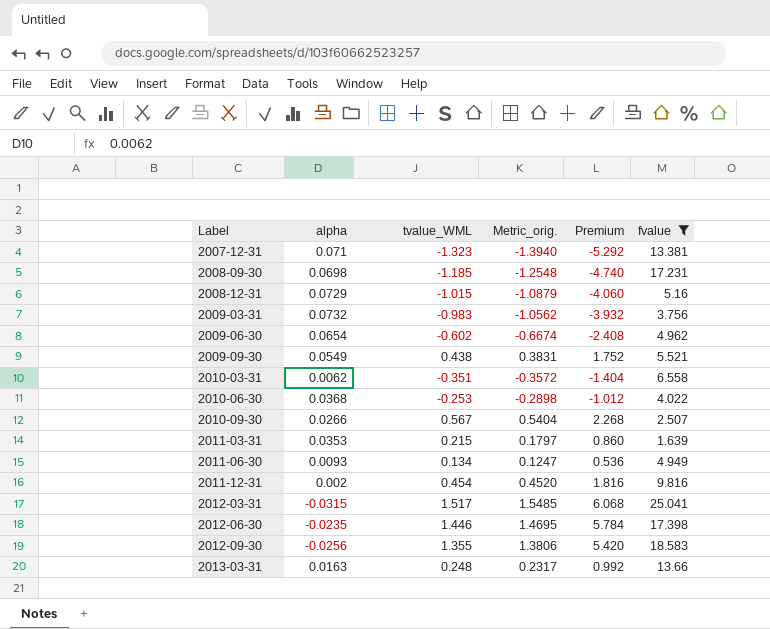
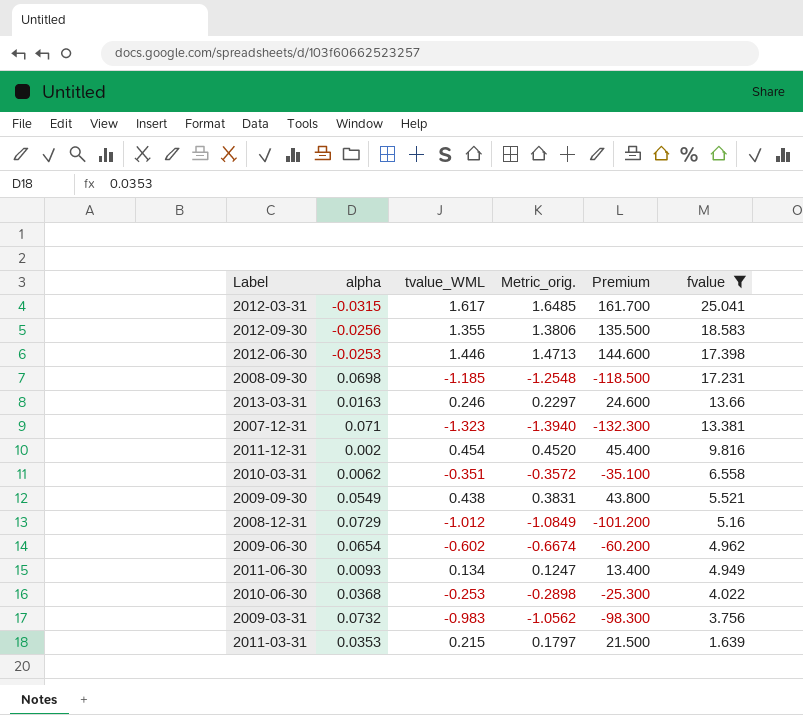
row order: Label ascending -> fvalue descending
column Premium | formula: [tvalue_WML] * 4 -> [tvalue_WML] * 100
row 2010-09-30: 0.0266 | 0.567 | 0.5404 | 2.268 | 2.507 -> none
2012-03-31 | tvalue_WML: 1.517 -> 1.617
2012-03-31 | Metric_orig.: 1.5485 -> 1.6485
2012-06-30 | alpha: -0.0235 -> -0.0253
2012-06-30 | Metric_orig.: 1.4695 -> 1.4713
2013-03-31 | tvalue_WML: 0.248 -> 0.246
2013-03-31 | Metric_orig.: 0.2317 -> 0.2297
2008-12-31 | tvalue_WML: -1.015 -> -1.012
2008-12-31 | Metric_orig.: -1.0879 -> -1.0849

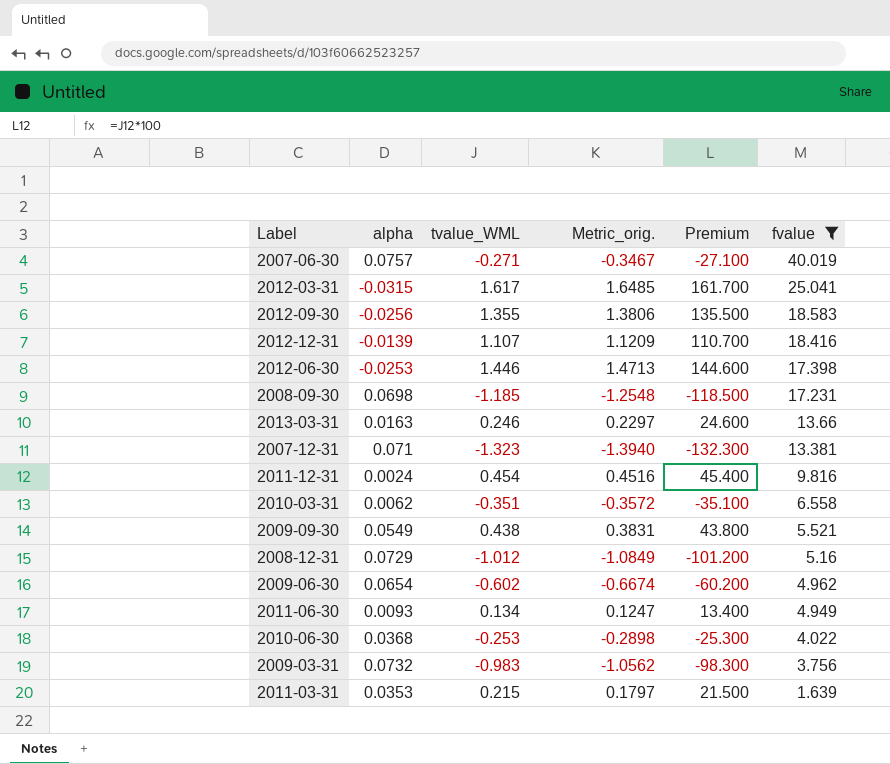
row 2007-06-30: none -> 0.0757 | -0.271 | -0.3467 | -27.100 | 40.019
row 2012-12-31: none -> -0.0139 | 1.107 | 1.1209 | 110.700 | 18.416
2011-12-31 | alpha: 0.002 -> 0.0024
2011-12-31 | Metric_orig.: 0.4520 -> 0.4516

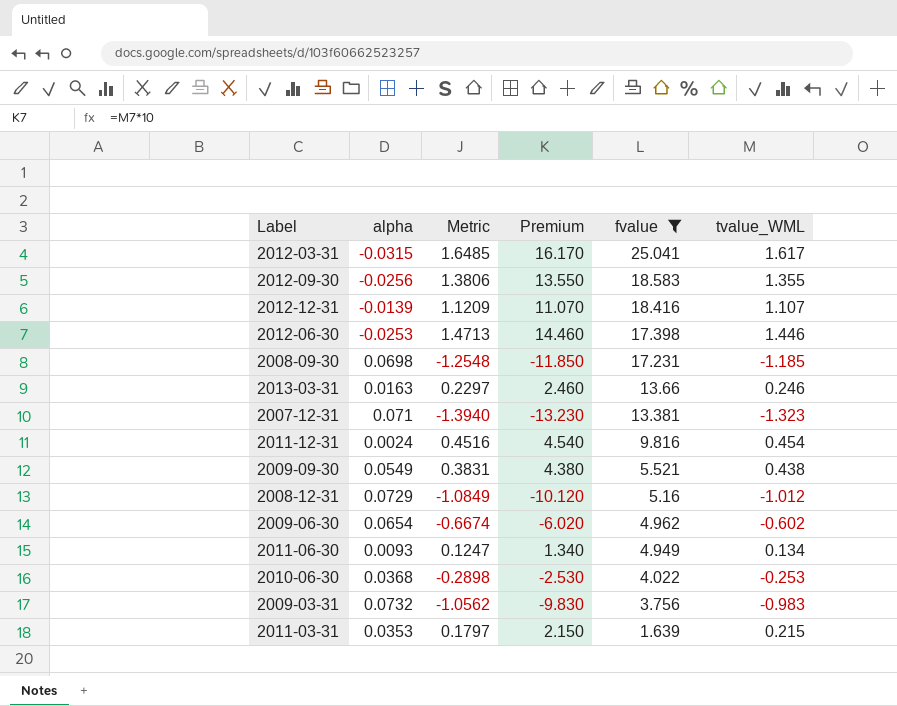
column name: Metric_orig. -> Metric
column Premium | formula: [tvalue_WML] * 100 -> [tvalue_WML] * 10
column tvalue_WML | position: 3 -> 6
row 2007-06-30: 0.0757 | -0.271 | -0.3467 | -27.100 | 40.019 -> none
row 2010-03-31: 0.0062 | -0.351 | -0.3572 | -35.100 | 6.558 -> none

